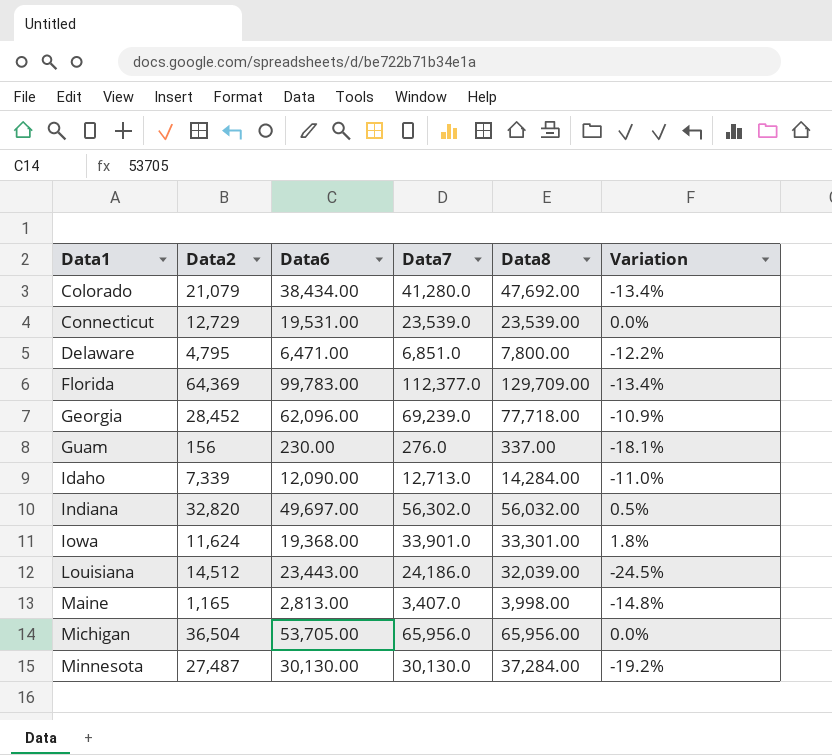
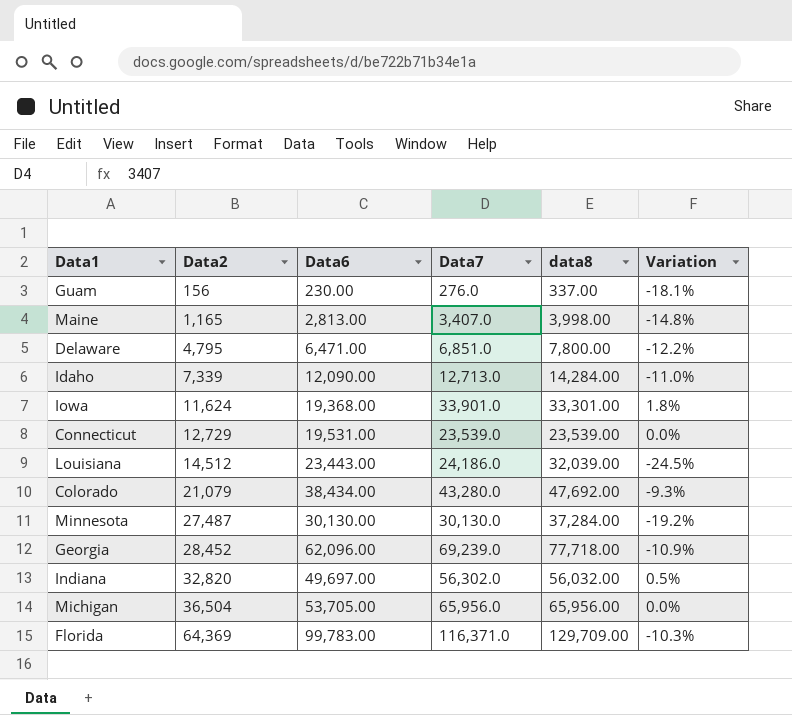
row order: Data1 ascending -> Data2 ascending
column name: Data8 -> data8
Colorado | Data7: 41,280.0 -> 43,280.0
Colorado | Variation: -13.4% -> -9.3%
Florida | Data7: 112,377.0 -> 116,371.0
Florida | Variation: -13.4% -> -10.3%

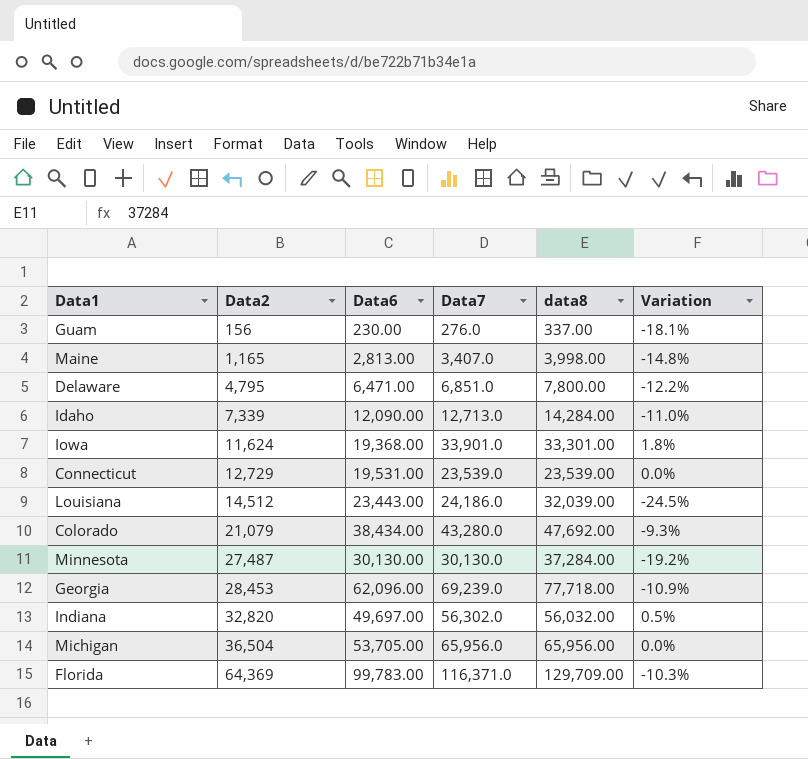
Georgia | Data2: 28,452 -> 28,453

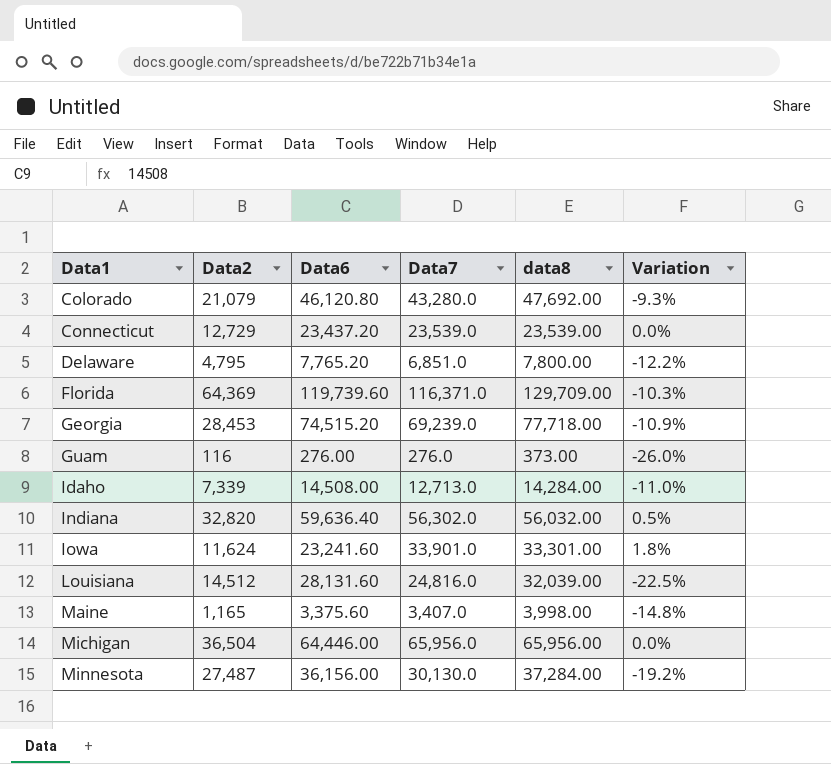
row order: Data2 ascending -> Data1 ascending
Colorado | Data6: 38,434.00 -> 46,120.80
Connecticut | Data6: 19,531.00 -> 23,437.20
Delaware | Data6: 6,471.00 -> 7,765.20
Florida | Data6: 99,783.00 -> 119,739.60
Georgia | Data6: 62,096.00 -> 74,515.20
Guam | Data2: 156 -> 116
Guam | Data6: 230.00 -> 276.00
Guam | data8: 337.00 -> 373.00
Guam | Variation: -18.1% -> -26.0%
Idaho | Data6: 12,090.00 -> 14,508.00
Indiana | Data6: 49,697.00 -> 59,636.40
Iowa | Data6: 19,368.00 -> 23,241.60
Louisiana | Data6: 23,443.00 -> 28,131.60
Louisiana | Data7: 24,186.0 -> 24,816.0
Louisiana | Variation: -24.5% -> -22.5%
Maine | Data6: 2,813.00 -> 3,375.60
Michigan | Data6: 53,705.00 -> 64,446.00
Minnesota | Data6: 30,130.00 -> 36,156.00

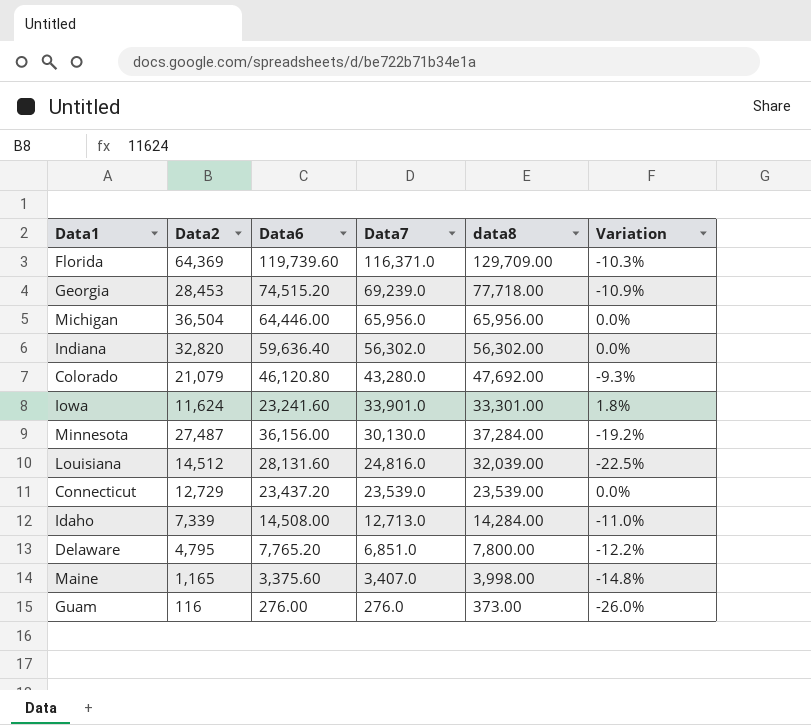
row order: Data1 ascending -> Data7 descending
Indiana | data8: 56,032.00 -> 56,302.00
Indiana | Variation: 0.5% -> 0.0%

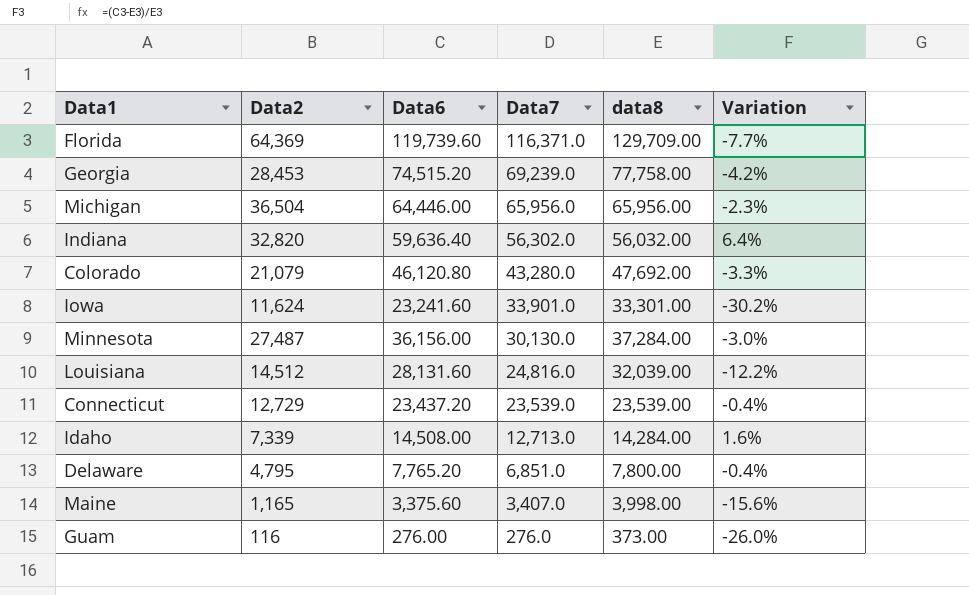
column Variation | formula: ([Data7] - [data8]) / [data8] -> ([Data6] - [data8]) / [data8]
Georgia | data8: 77,718.00 -> 77,758.00
Indiana | data8: 56,302.00 -> 56,032.00

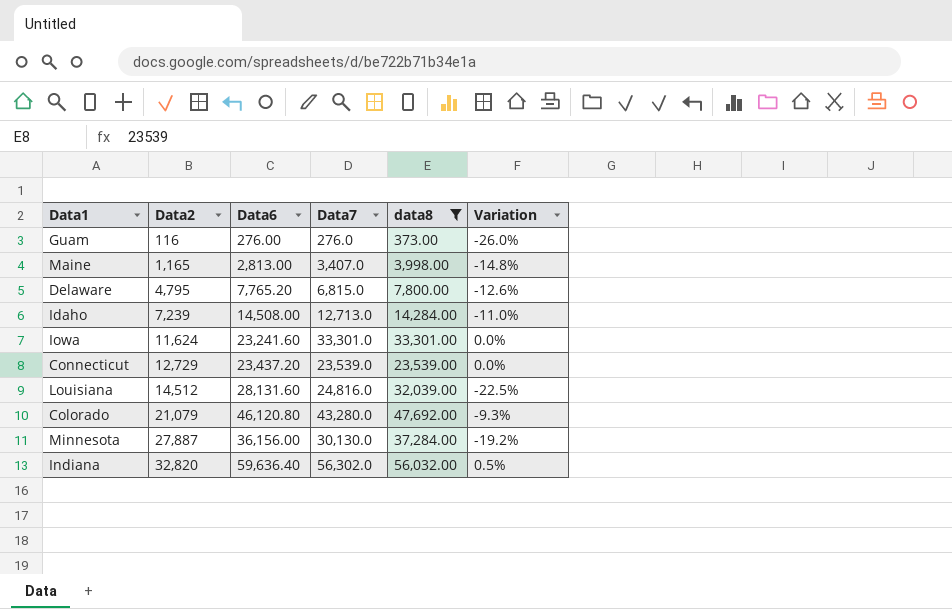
filter: none -> data8 <= 56,032.00
row order: Data7 descending -> Data2 ascending
column Variation | formula: ([Data6] - [data8]) / [data8] -> ([Data7] - [data8]) / [data8]
Maine | Data6: 3,375.60 -> 2,813.00
Delaware | Data7: 6,851.0 -> 6,815.0
Idaho | Data2: 7,339 -> 7,239
Iowa | Data7: 33,901.0 -> 33,301.0
Minnesota | Data2: 27,487 -> 27,887

